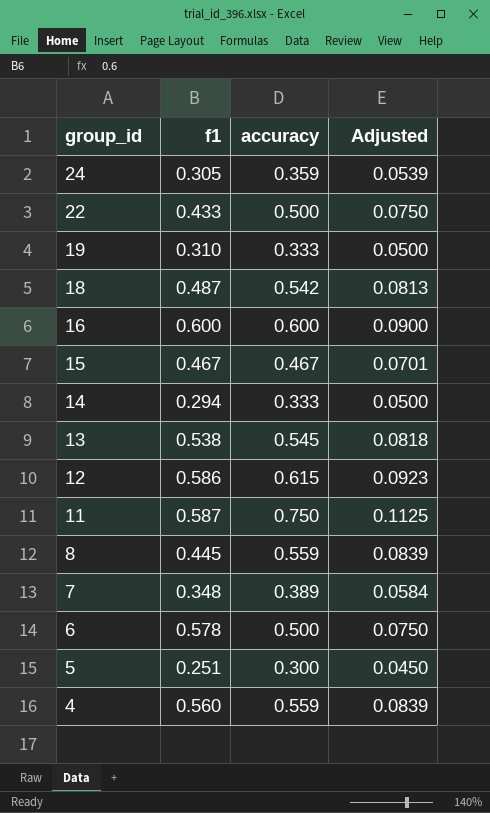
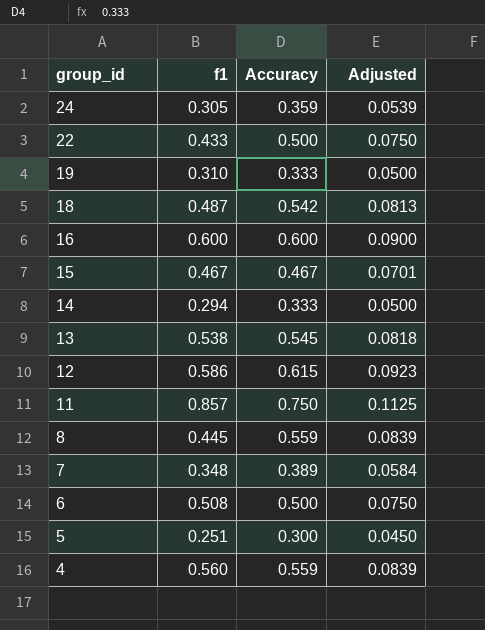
column name: accuracy -> Accuracy
11 | f1: 0.587 -> 0.857
6 | f1: 0.578 -> 0.508

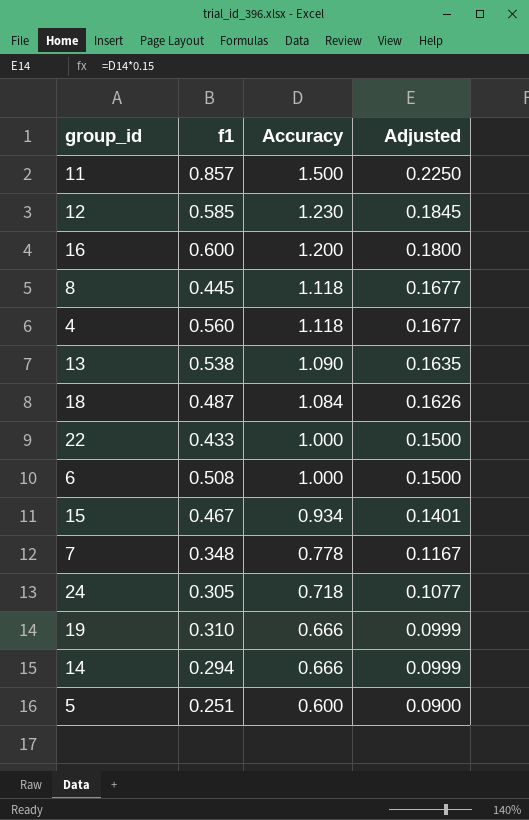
row order: group_id descending -> Accuracy descending
11 | Accuracy: 0.750 -> 1.500
11 | Adjusted: 0.1125 -> 0.2250
12 | f1: 0.586 -> 0.585
12 | Accuracy: 0.615 -> 1.230
12 | Adjusted: 0.0923 -> 0.1845
16 | Accuracy: 0.600 -> 1.200
16 | Adjusted: 0.0900 -> 0.1800
8 | Accuracy: 0.559 -> 1.118
8 | Adjusted: 0.0839 -> 0.1677
4 | Accuracy: 0.559 -> 1.118
4 | Adjusted: 0.0839 -> 0.1677
13 | Accuracy: 0.545 -> 1.090
13 | Adjusted: 0.0818 -> 0.1635
18 | Accuracy: 0.542 -> 1.084
18 | Adjusted: 0.0813 -> 0.1626
22 | Accuracy: 0.500 -> 1.000
22 | Adjusted: 0.0750 -> 0.1500
6 | Accuracy: 0.500 -> 1.000
6 | Adjusted: 0.0750 -> 0.1500
15 | Accuracy: 0.467 -> 0.934
15 | Adjusted: 0.0701 -> 0.1401
7 | Accuracy: 0.389 -> 0.778
7 | Adjusted: 0.0584 -> 0.1167
24 | Accuracy: 0.359 -> 0.718
24 | Adjusted: 0.0539 -> 0.1077
19 | Accuracy: 0.333 -> 0.666
19 | Adjusted: 0.0500 -> 0.0999
14 | Accuracy: 0.333 -> 0.666
14 | Adjusted: 0.0500 -> 0.0999
5 | Accuracy: 0.300 -> 0.600
5 | Adjusted: 0.0450 -> 0.0900

